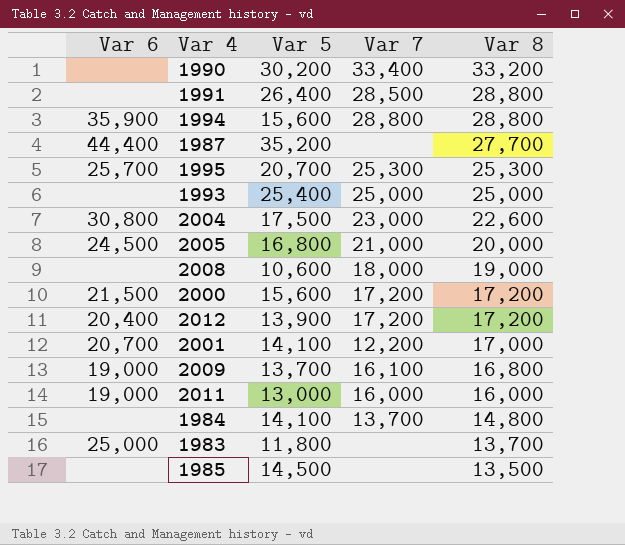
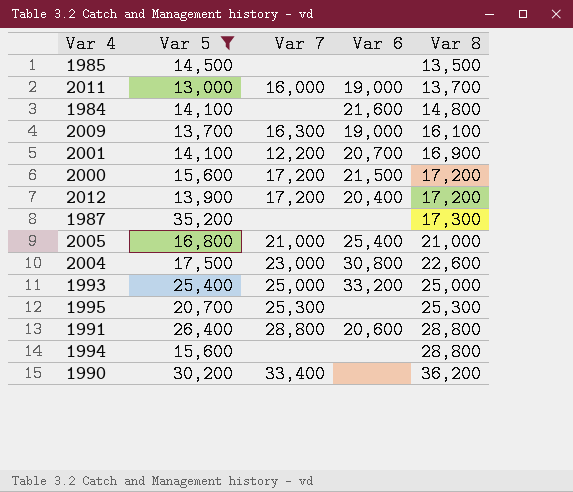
filter: none -> Var 5 >= 13,000
row order: Var 8 descending -> Var 8 ascending
column Var 6 | position: 1 -> 4
2011 | Var 8: 16,000 -> 13,700
1984 | Var 7: 13,700 -> none
1984 | Var 6: none -> 21,600
2009 | Var 7: 16,100 -> 16,300
2009 | Var 8: 16,800 -> 16,100
2001 | Var 8: 17,000 -> 16,900
1987 | Var 6: 44,400 -> none
1987 | Var 8: 27,700 -> 17,300
2005 | Var 6: 24,500 -> 25,400
2005 | Var 8: 20,000 -> 21,000
1993 | Var 6: none -> 33,200
1995 | Var 6: 25,700 -> none
1991 | Var 7: 28,500 -> 28,800
1991 | Var 6: none -> 20,600
1994 | Var 7: 28,800 -> none
1994 | Var 6: 35,900 -> none
1990 | Var 8: 33,200 -> 36,200

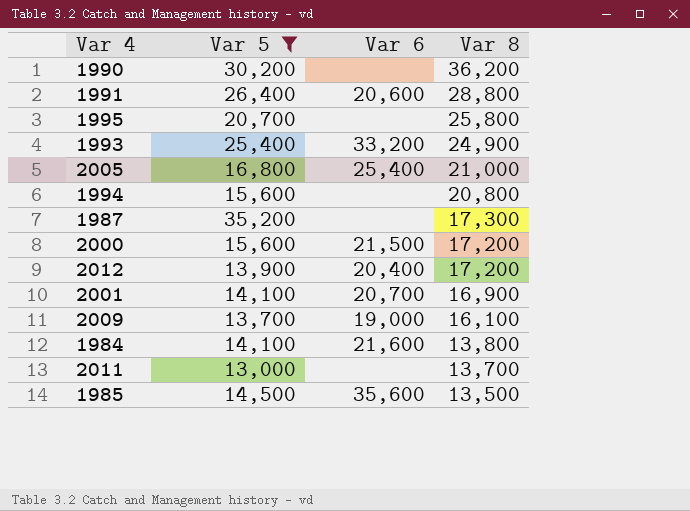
row order: Var 8 ascending -> Var 8 descending
column Var 7 | position: 3 -> none
row 2004: 17,500 | 23,000 | 30,800 | 22,600 -> none
1995 | Var 8: 25,300 -> 25,800
1993 | Var 8: 25,000 -> 24,900
1994 | Var 8: 28,800 -> 20,800
1984 | Var 8: 14,800 -> 13,800
2011 | Var 6: 19,000 -> none
1985 | Var 6: none -> 35,600

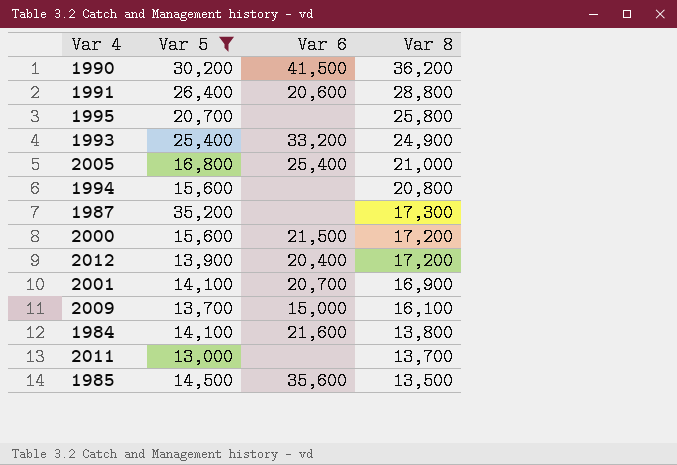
1990 | Var 6: none -> 41,500
2009 | Var 6: 19,000 -> 15,000

